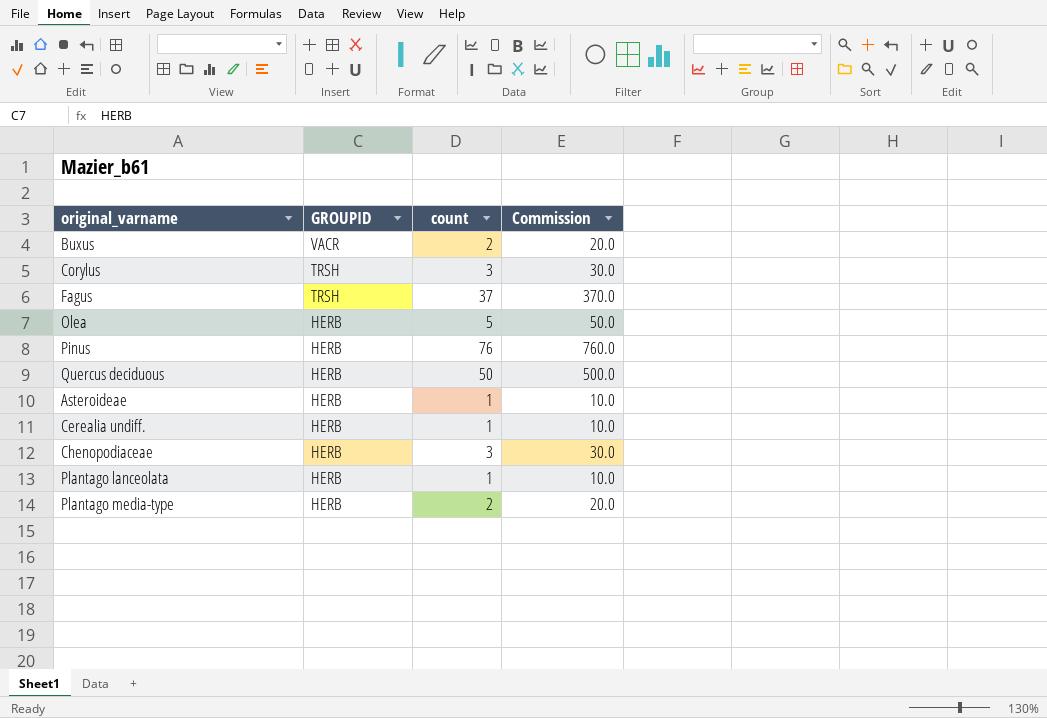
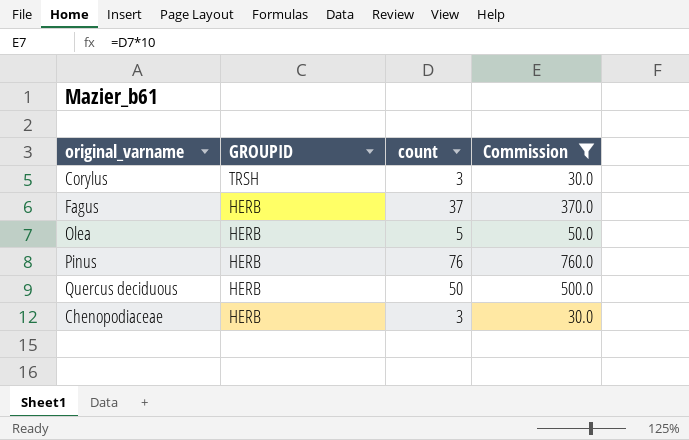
filter: none -> Commission >= 30.0
Fagus | GROUPID: TRSH -> HERB

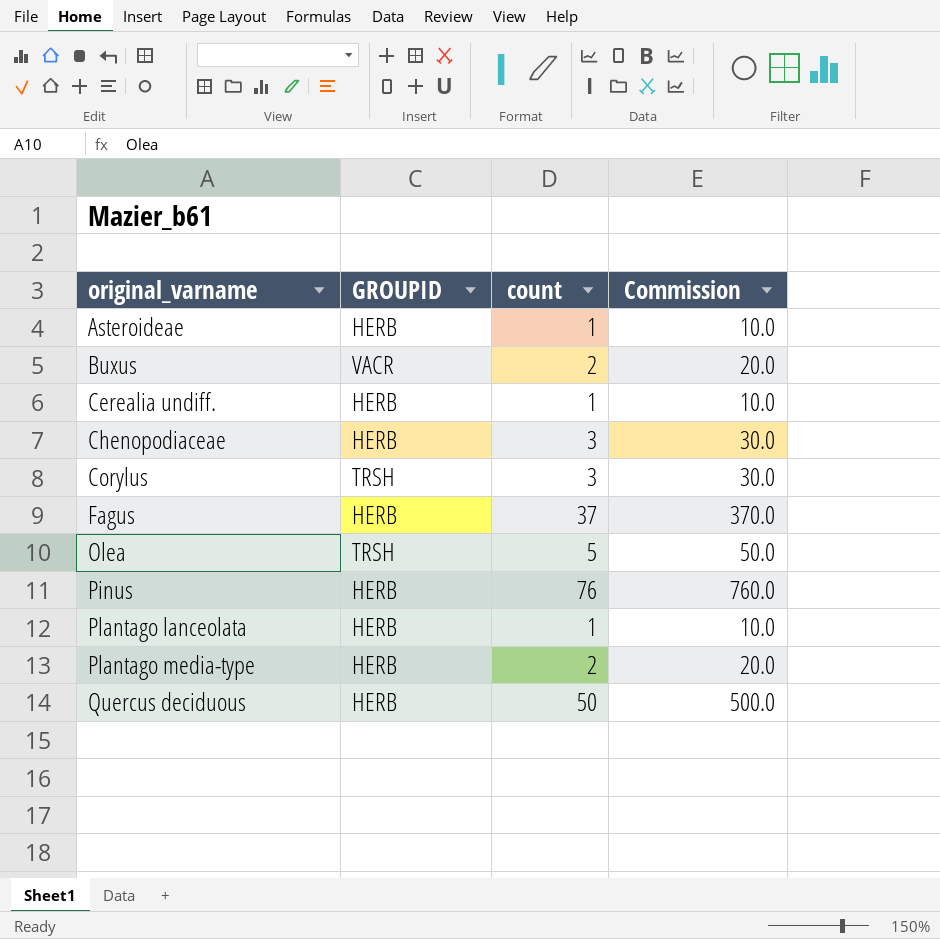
filter: Commission >= 30.0 -> none
row order: GROUPID descending -> original_varname ascending
Olea | GROUPID: HERB -> TRSH

